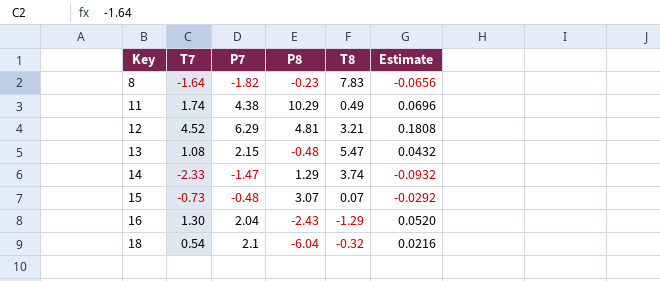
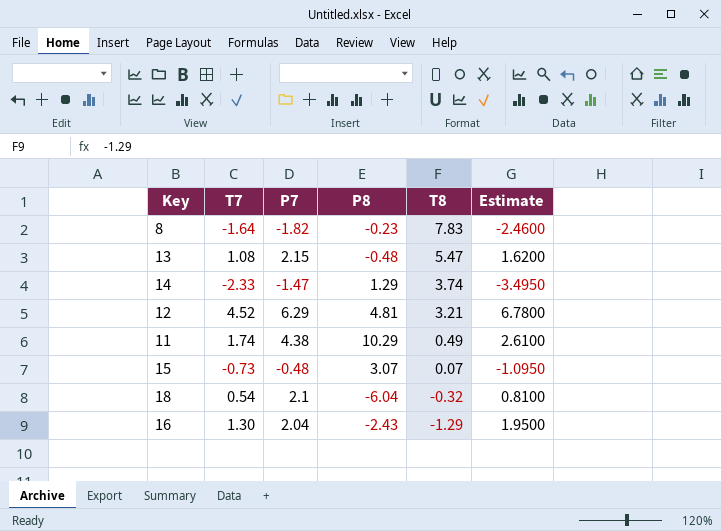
row order: Key ascending -> T8 descending
column Estimate | formula: [T7] * 0.04 -> [T7] * 1.5

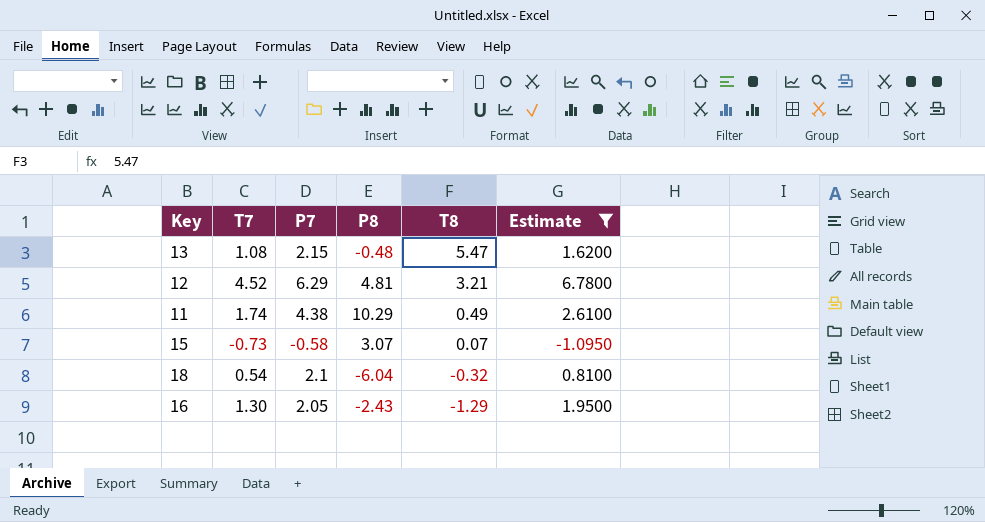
filter: none -> Estimate >= -1.0950
15 | P7: -0.48 -> -0.58
16 | P7: 2.04 -> 2.05

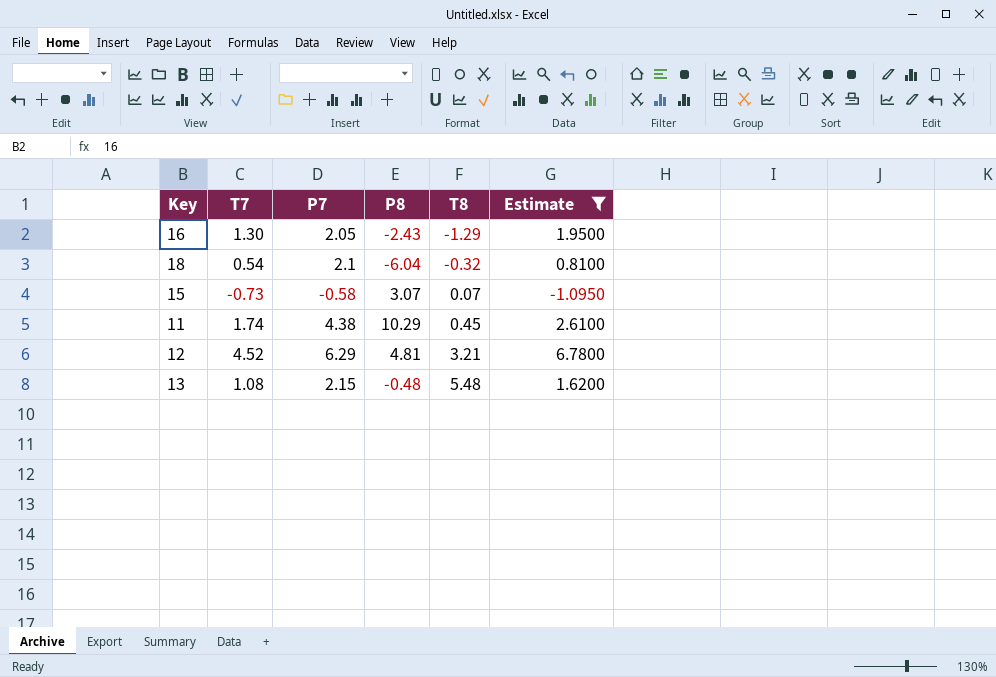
row order: T8 descending -> T8 ascending
11 | T8: 0.49 -> 0.45
13 | T8: 5.47 -> 5.48

